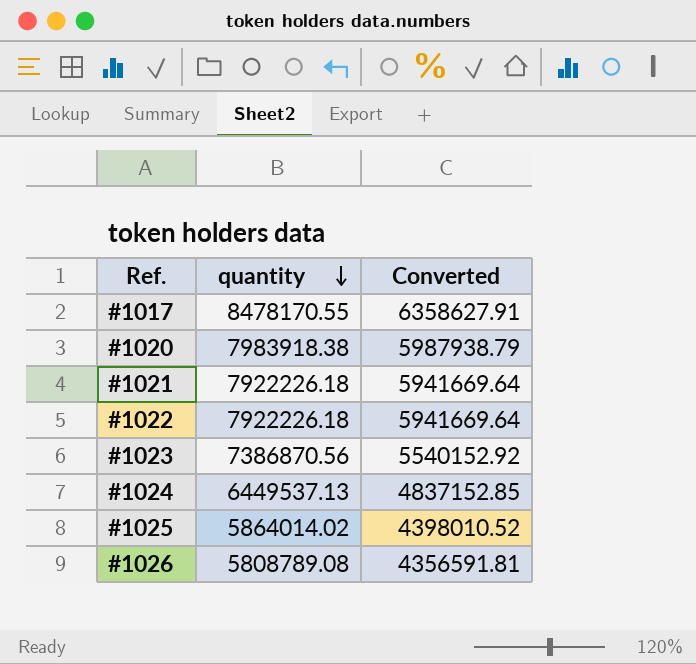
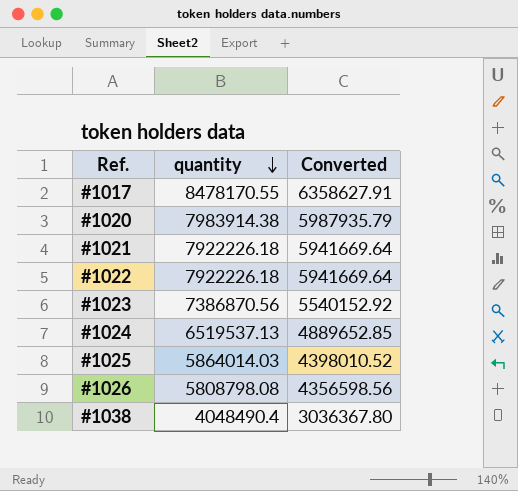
#1020 | quantity: 7983918.38 -> 7983914.38
#1020 | Converted: 5987938.79 -> 5987935.79
#1024 | quantity: 6449537.13 -> 6519537.13
#1024 | Converted: 4837152.85 -> 4889652.85
#1025 | quantity: 5864014.02 -> 5864014.03
#1026 | quantity: 5808789.08 -> 5808798.08
#1026 | Converted: 4356591.81 -> 4356598.56
row #1038: none -> 4048490.4 | 3036367.80

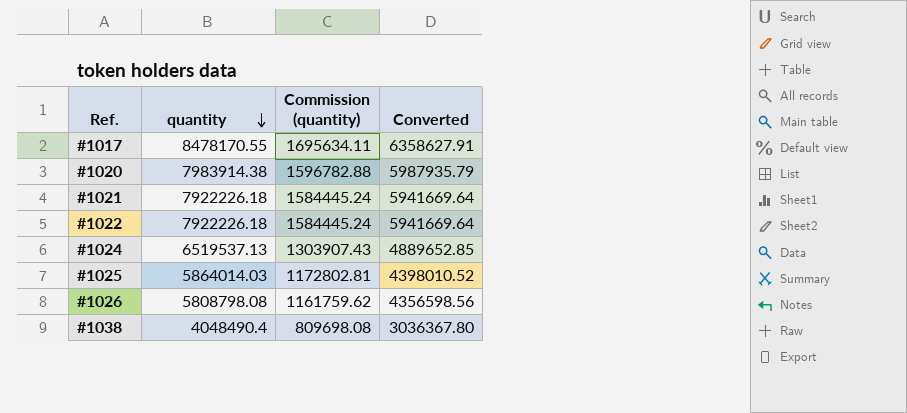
column Commission (quantity) | formula: none -> [quantity] * 0.2
row #1023: 7386870.56 | 5540152.92 -> none

